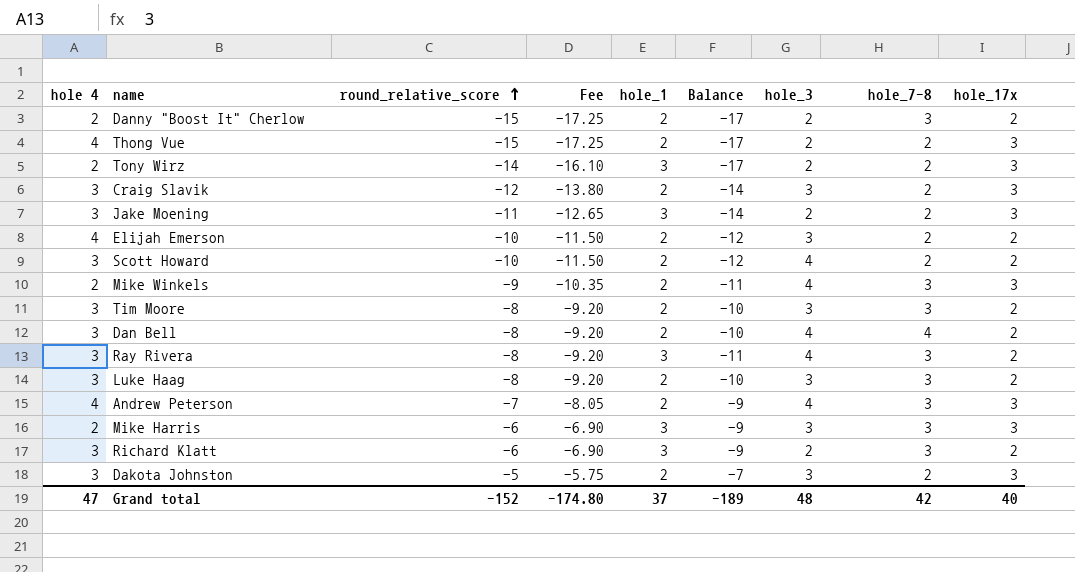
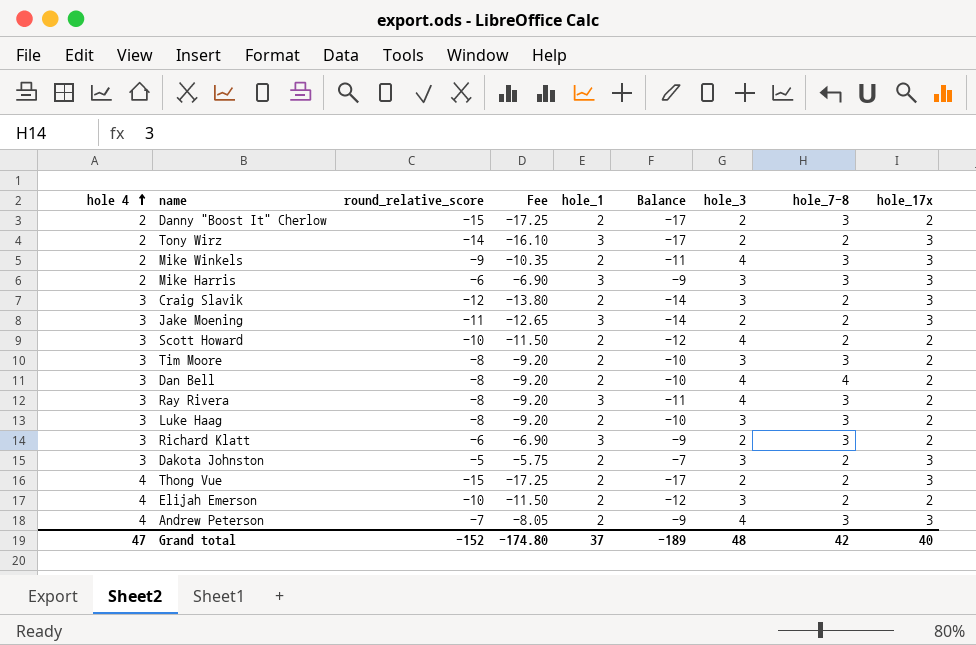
row order: round_relative_score ascending -> hole 4 ascending

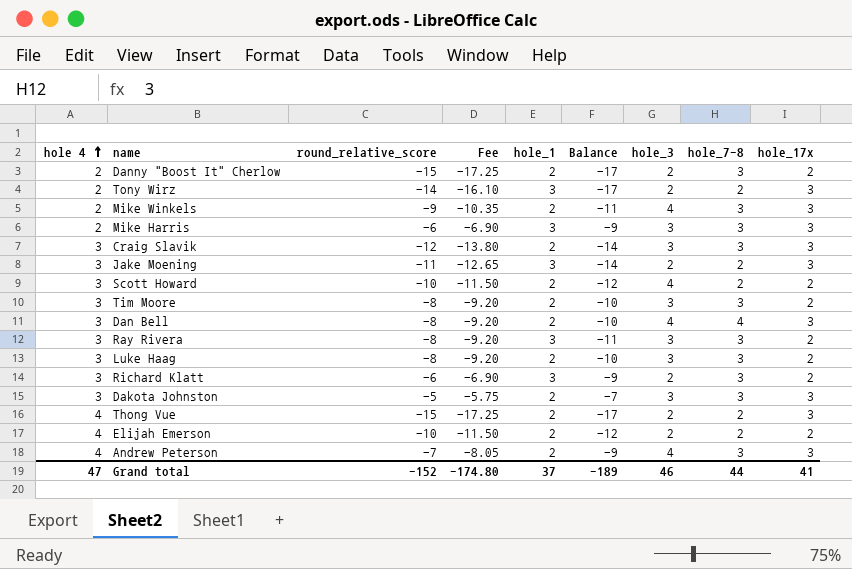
Craig Slavik | hole_7-8: 2 -> 3
Dan Bell | hole_17x: 2 -> 3
Ray Rivera | hole_3: 4 -> 3
Dakota Johnston | hole_7-8: 2 -> 3
Elijah Emerson | hole_3: 3 -> 2
Grand total | hole_3: 48 -> 46
Grand total | hole_7-8: 42 -> 44
Grand total | hole_17x: 40 -> 41

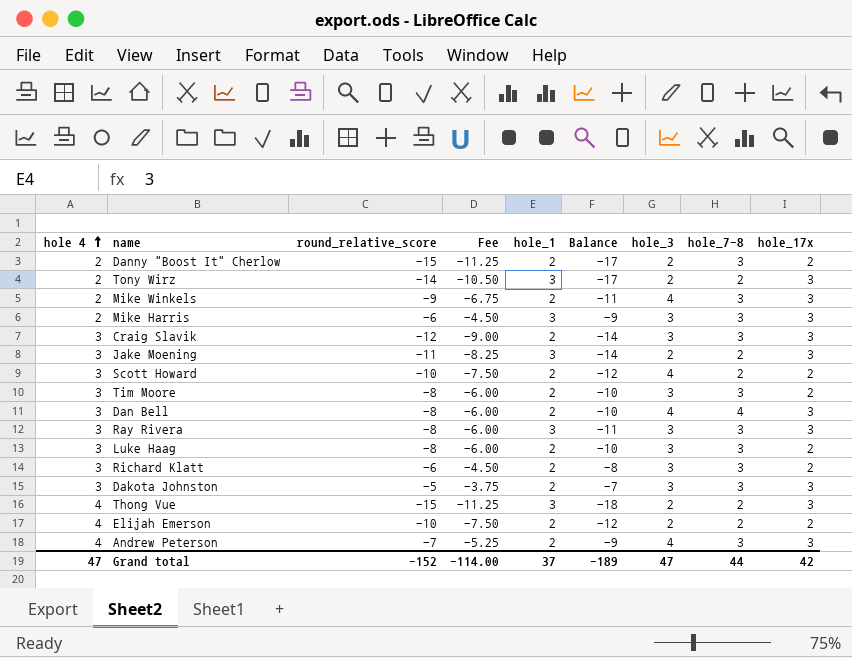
column Fee | formula: [round_relative_score] * 1.15 -> [round_relative_score] * 0.75
Ray Rivera | hole_17x: 2 -> 3
Richard Klatt | hole_1: 3 -> 2
Richard Klatt | Balance: -9 -> -8
Richard Klatt | hole_3: 2 -> 3
Thong Vue | hole_1: 2 -> 3
Thong Vue | Balance: -17 -> -18
Grand total | Fee: -174.80 -> -114.00
Grand total | hole_3: 46 -> 47
Grand total | hole_17x: 41 -> 42

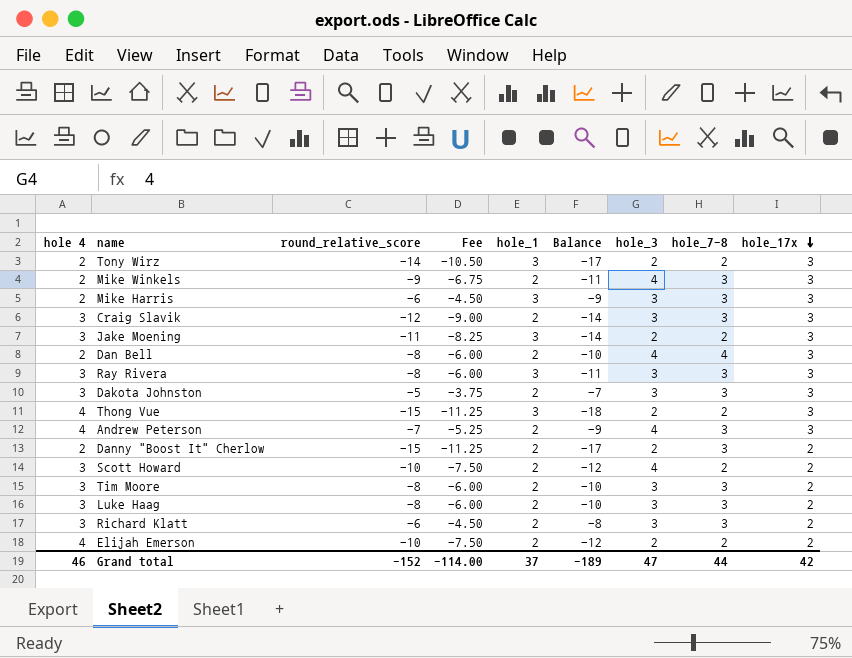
row order: hole 4 ascending -> hole_17x descending
Dan Bell | hole 4: 3 -> 2
Grand total | hole 4: 47 -> 46

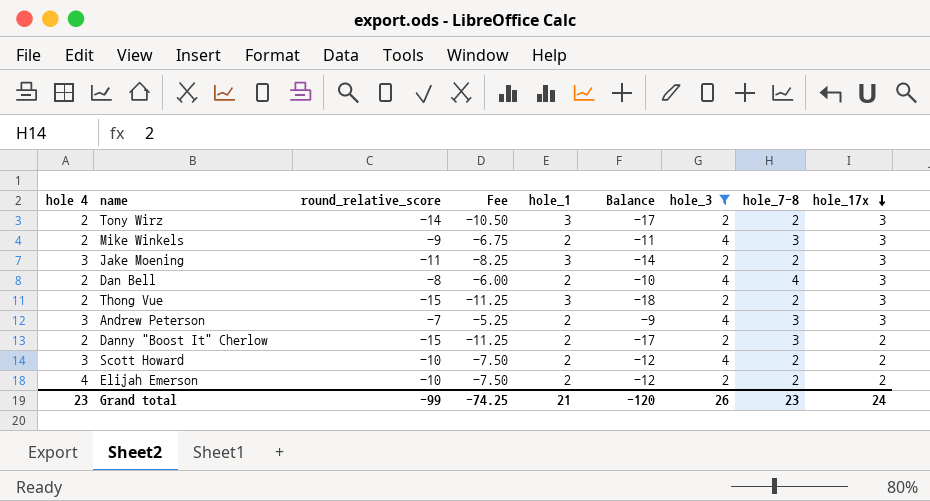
filter: none -> hole_3 != 3
Thong Vue | hole 4: 4 -> 2
Andrew Peterson | hole 4: 4 -> 3
Grand total | hole 4: 46 -> 23
Grand total | round_relative_score: -152 -> -99
Grand total | Fee: -114.00 -> -74.25
Grand total | hole_1: 37 -> 21
Grand total | Balance: -189 -> -120
Grand total | hole_3: 47 -> 26
Grand total | hole_7-8: 44 -> 23
Grand total | hole_17x: 42 -> 24

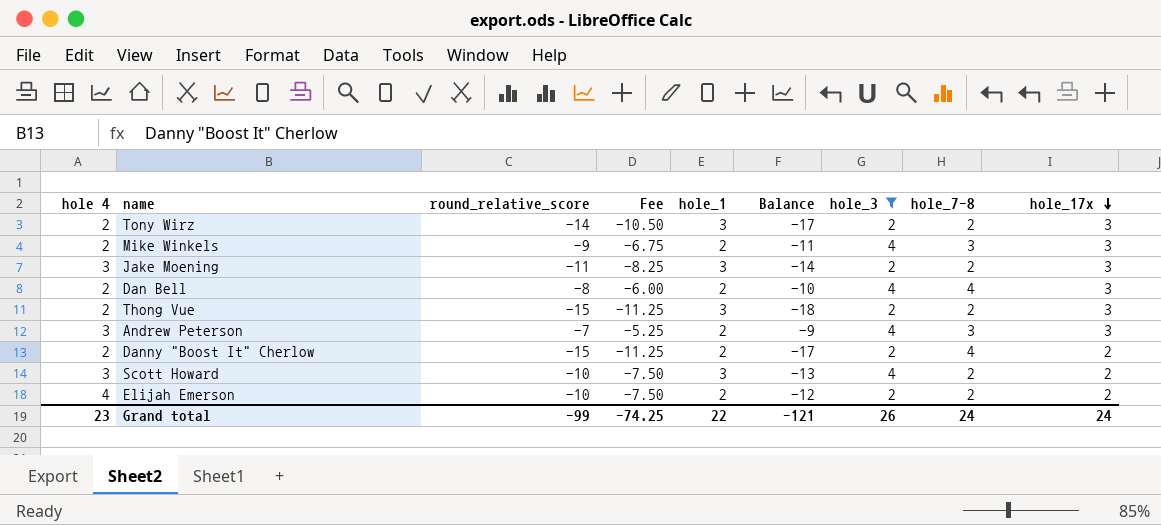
Danny "Boost It" Cherlow | hole_7-8: 3 -> 4
Scott Howard | hole_1: 2 -> 3
Scott Howard | Balance: -12 -> -13
Grand total | hole_1: 21 -> 22
Grand total | Balance: -120 -> -121
Grand total | hole_7-8: 23 -> 24

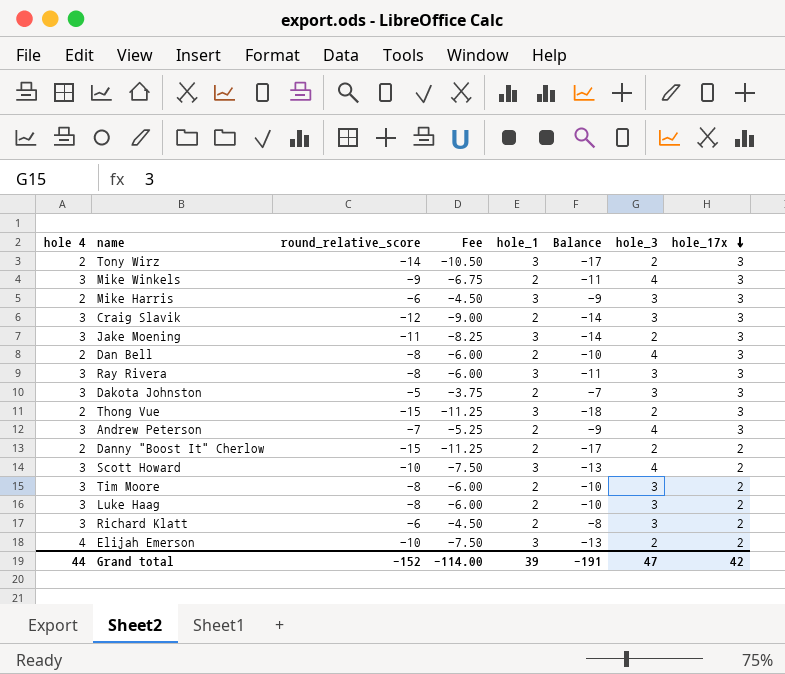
filter: hole_3 != 3 -> none
column hole_7-8 | position: 8 -> none
Mike Winkels | hole 4: 2 -> 3
Elijah Emerson | hole_1: 2 -> 3
Elijah Emerson | Balance: -12 -> -13
Grand total | hole 4: 23 -> 44
Grand total | round_relative_score: -99 -> -152
Grand total | Fee: -74.25 -> -114.00
Grand total | hole_1: 22 -> 39
Grand total | Balance: -121 -> -191
Grand total | hole_3: 26 -> 47
Grand total | hole_17x: 24 -> 42

